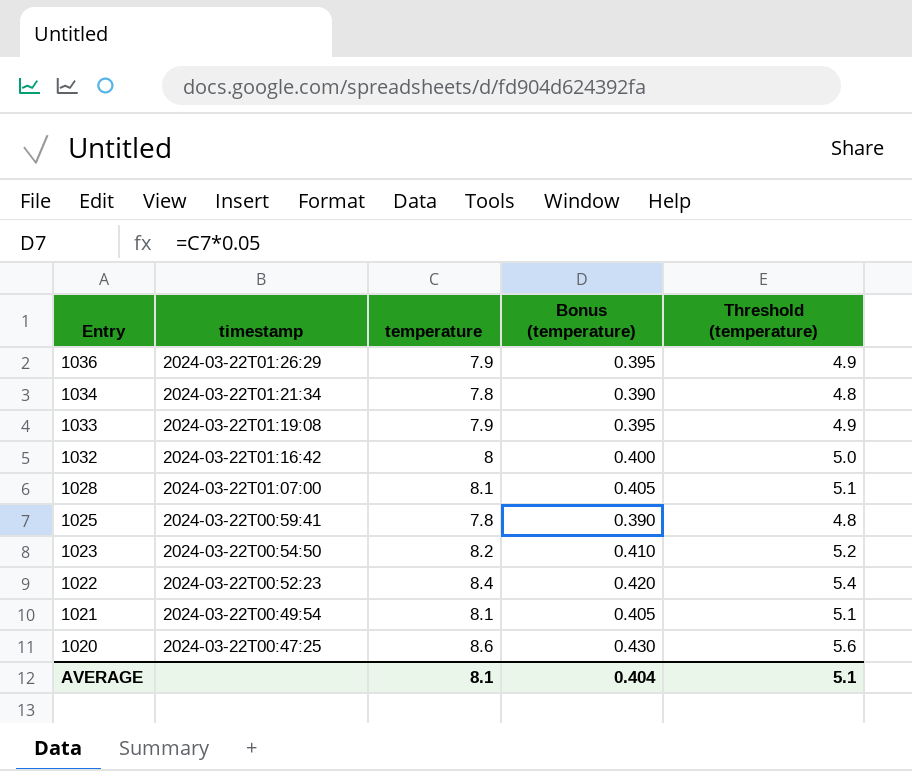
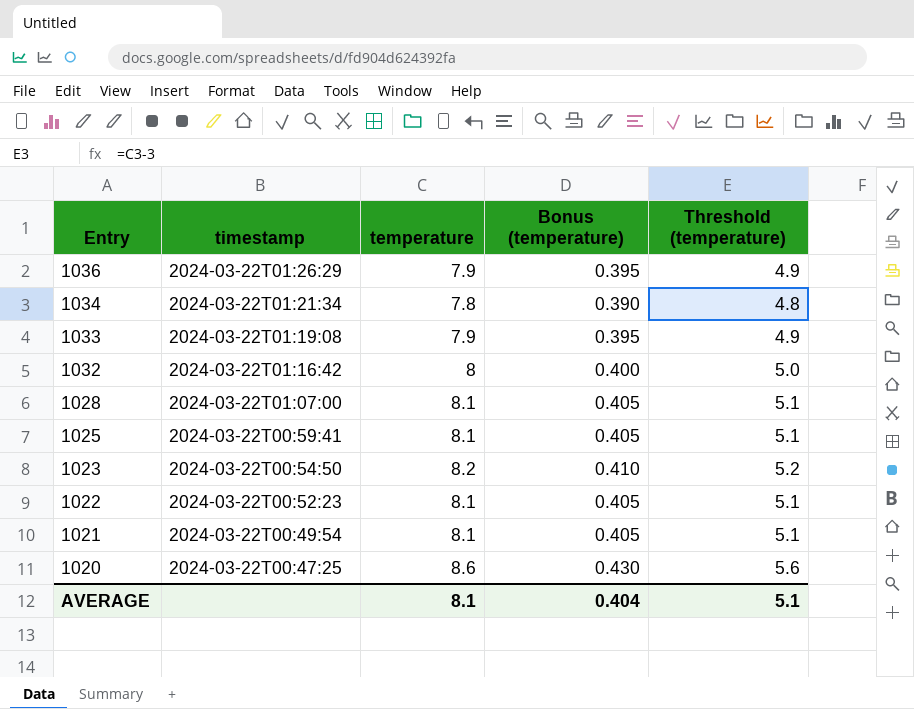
1025 | temperature: 7.8 -> 8.1
1025 | Bonus (temperature): 0.390 -> 0.405
1025 | Threshold (temperature): 4.8 -> 5.1
1022 | temperature: 8.4 -> 8.1
1022 | Bonus (temperature): 0.420 -> 0.405
1022 | Threshold (temperature): 5.4 -> 5.1

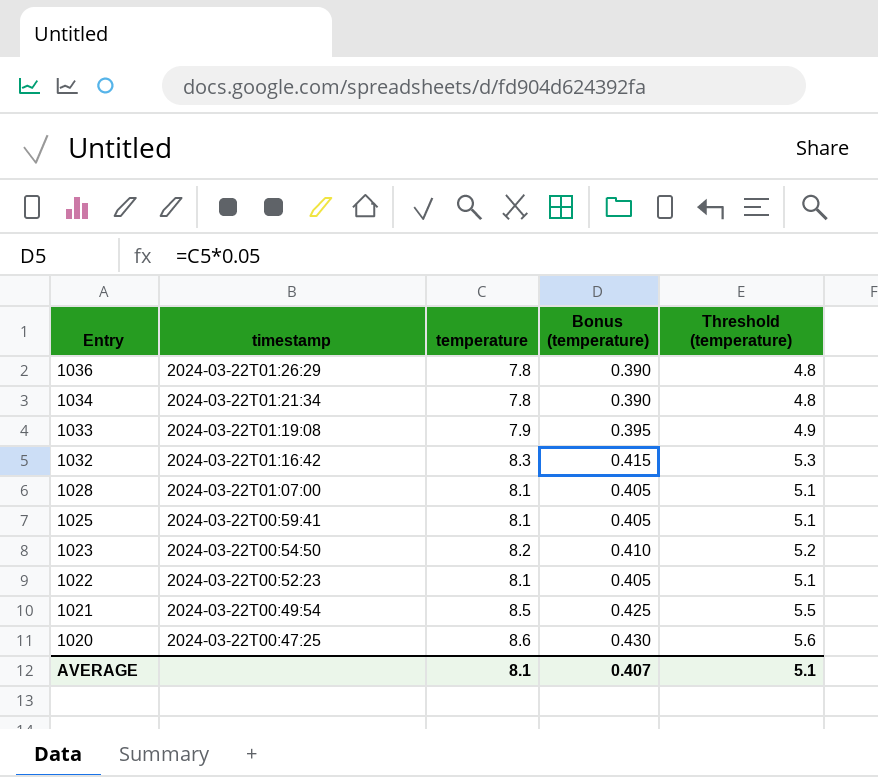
1036 | temperature: 7.9 -> 7.8
1036 | Bonus (temperature): 0.395 -> 0.390
1036 | Threshold (temperature): 4.9 -> 4.8
1032 | temperature: 8 -> 8.3
1032 | Bonus (temperature): 0.400 -> 0.415
1032 | Threshold (temperature): 5.0 -> 5.3
1021 | temperature: 8.1 -> 8.5
1021 | Bonus (temperature): 0.405 -> 0.425
1021 | Threshold (temperature): 5.1 -> 5.5
AVERAGE | Bonus (temperature): 0.404 -> 0.407

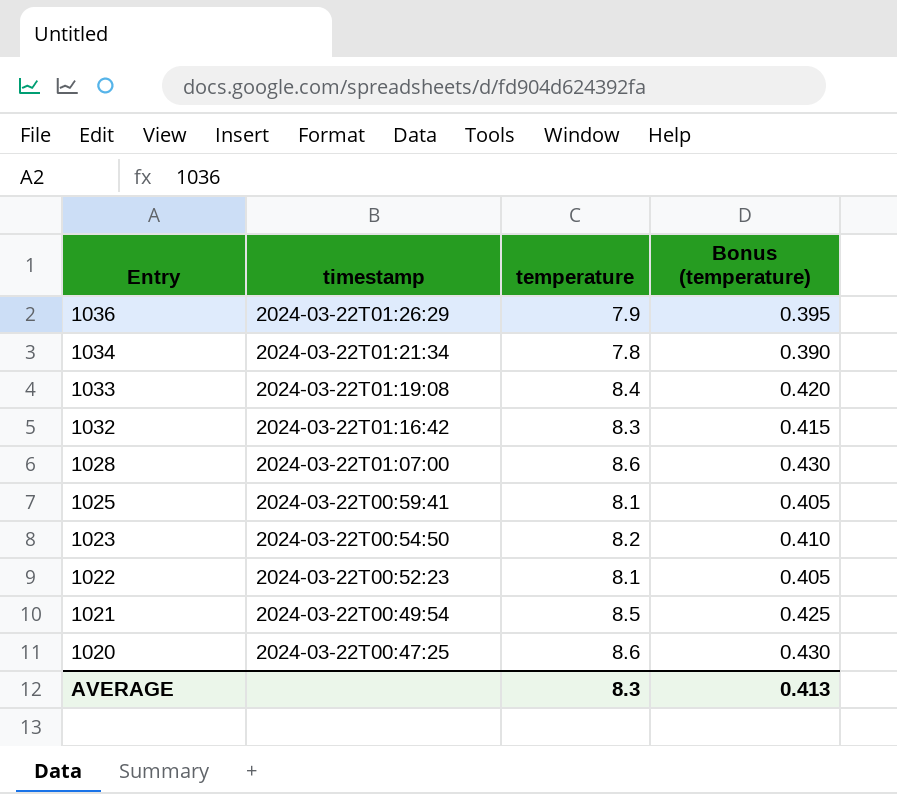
column Threshold (temperature) | formula: [temperature] - 3 -> none
1036 | temperature: 7.8 -> 7.9
1036 | Bonus (temperature): 0.390 -> 0.395
1033 | temperature: 7.9 -> 8.4
1033 | Bonus (temperature): 0.395 -> 0.420
1028 | temperature: 8.1 -> 8.6
1028 | Bonus (temperature): 0.405 -> 0.430
AVERAGE | temperature: 8.1 -> 8.3
AVERAGE | Bonus (temperature): 0.407 -> 0.413

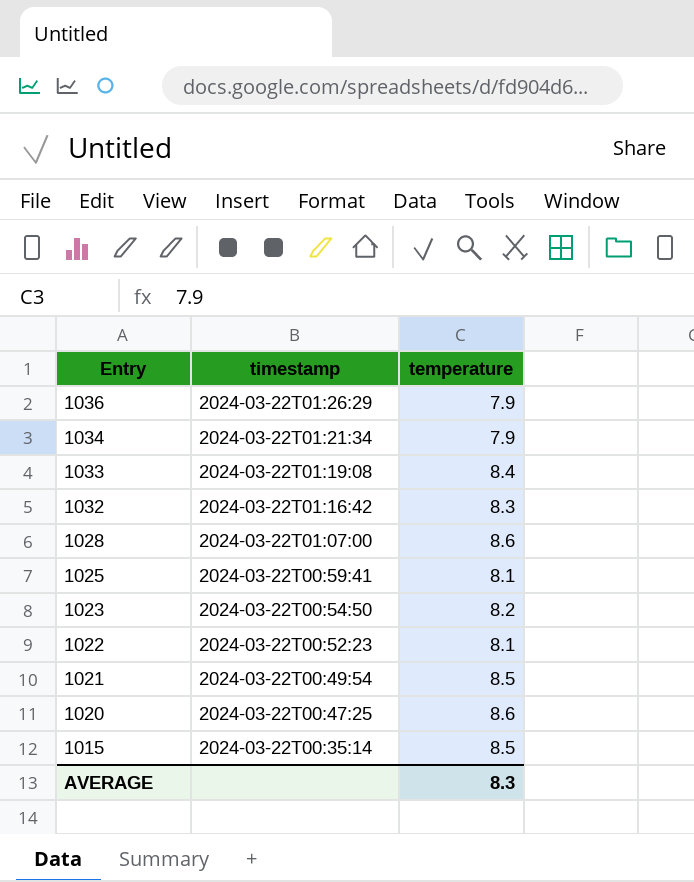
column Bonus (temperature) | formula: [temperature] * 0.05 -> none
1034 | temperature: 7.8 -> 7.9
row 1015: none -> 2024-03-22T00:35:14 | 8.5

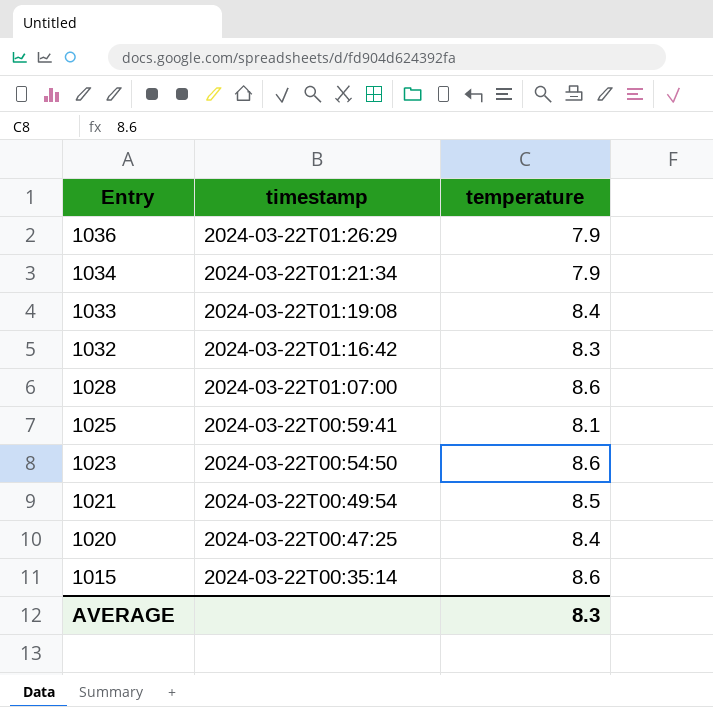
row 1022: 2024-03-22T00:52:23 | 8.1 -> none
1023 | temperature: 8.2 -> 8.6
1020 | temperature: 8.6 -> 8.4
1015 | temperature: 8.5 -> 8.6

